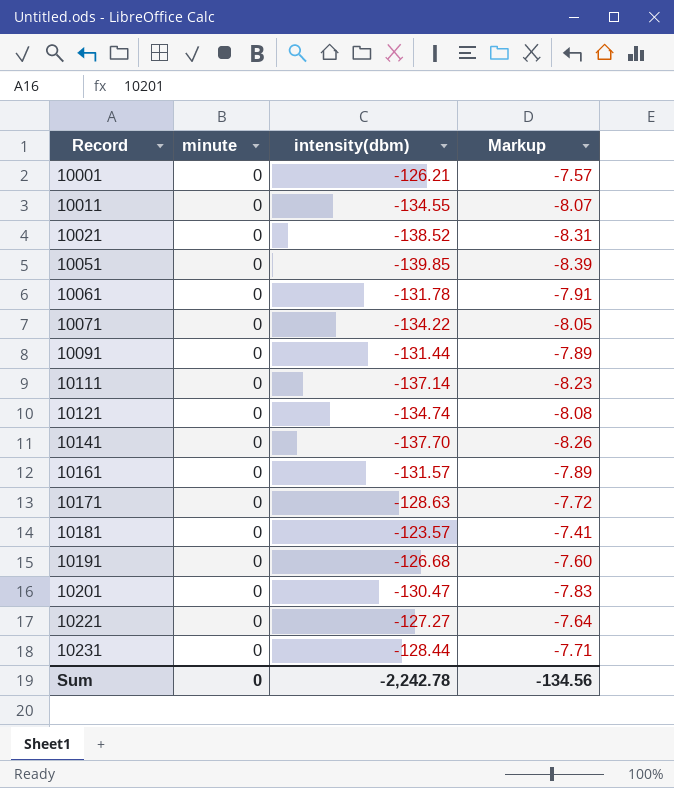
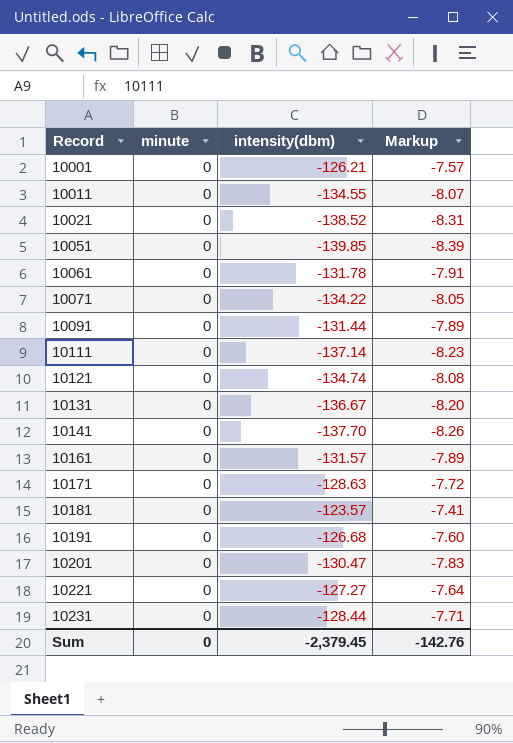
row 10131: none -> 0 | -136.67 | -8.20
Sum | intensity(dbm): -2,242.78 -> -2,379.45
Sum | Markup: -134.56 -> -142.76

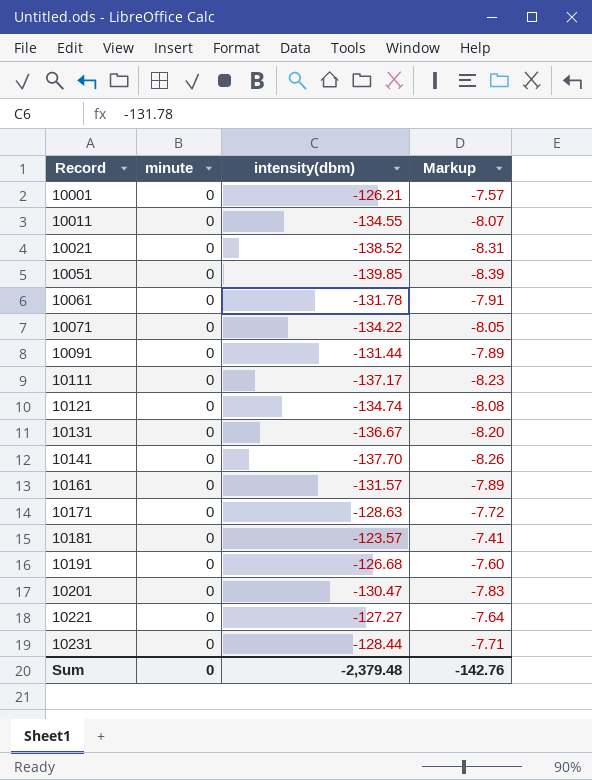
10111 | intensity(dbm): -137.14 -> -137.17
Sum | intensity(dbm): -2,379.45 -> -2,379.48

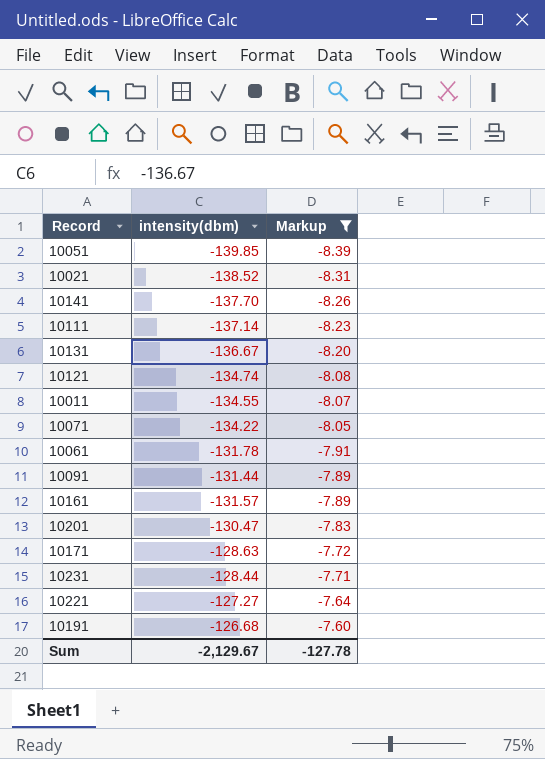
filter: none -> Markup <= -7.60
row order: Record ascending -> Markup ascending
column minute | position: 2 -> none
10111 | intensity(dbm): -137.17 -> -137.14
Sum | intensity(dbm): -2,379.48 -> -2,129.67
Sum | Markup: -142.76 -> -127.78

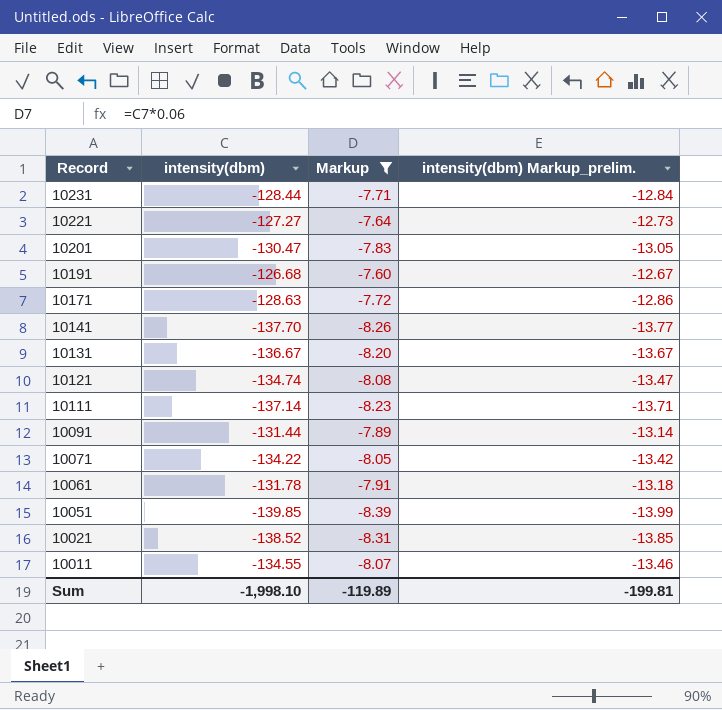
row order: Markup ascending -> Record descending
column intensity(dbm) Markup_prelim. | formula: none -> [intensity(dbm)] * 0.1
row 10161: -131.57 | -7.89 -> none
Sum | intensity(dbm): -2,129.67 -> -1,998.10
Sum | Markup: -127.78 -> -119.89

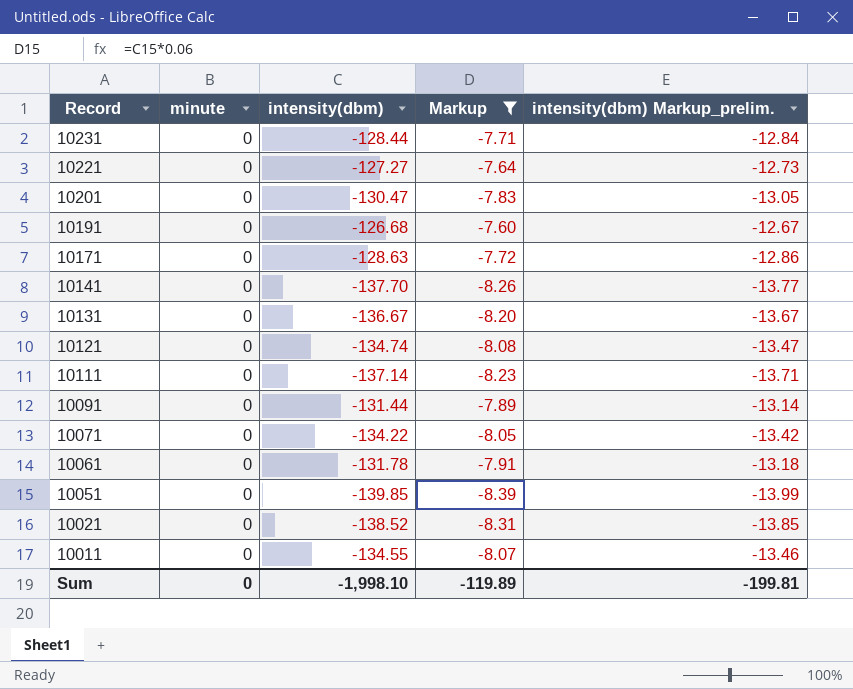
column minute | position: none -> 2

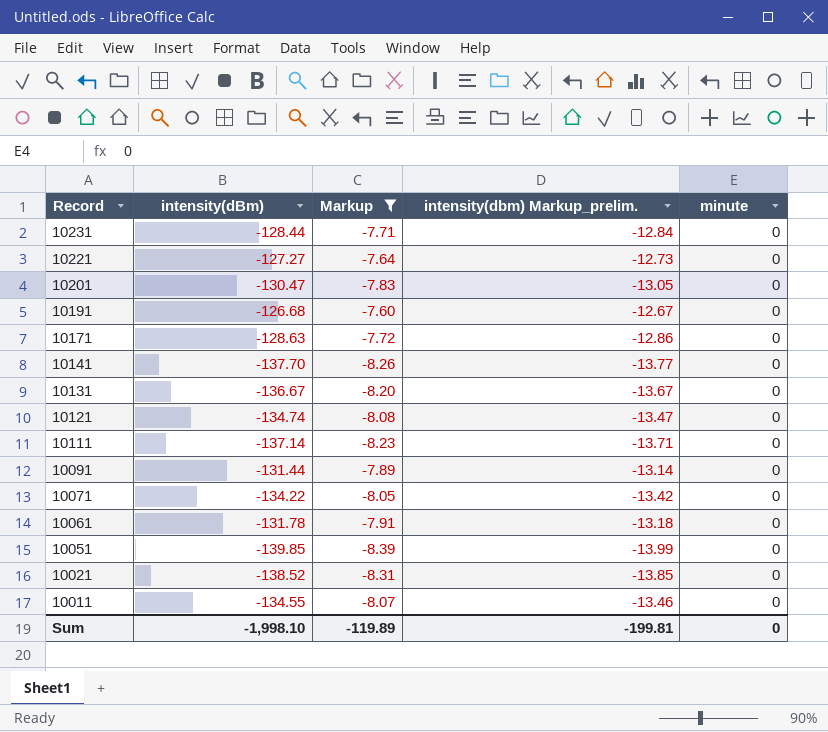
column name: intensity(dbm) -> intensity(dBm)
column minute | position: 2 -> 5

